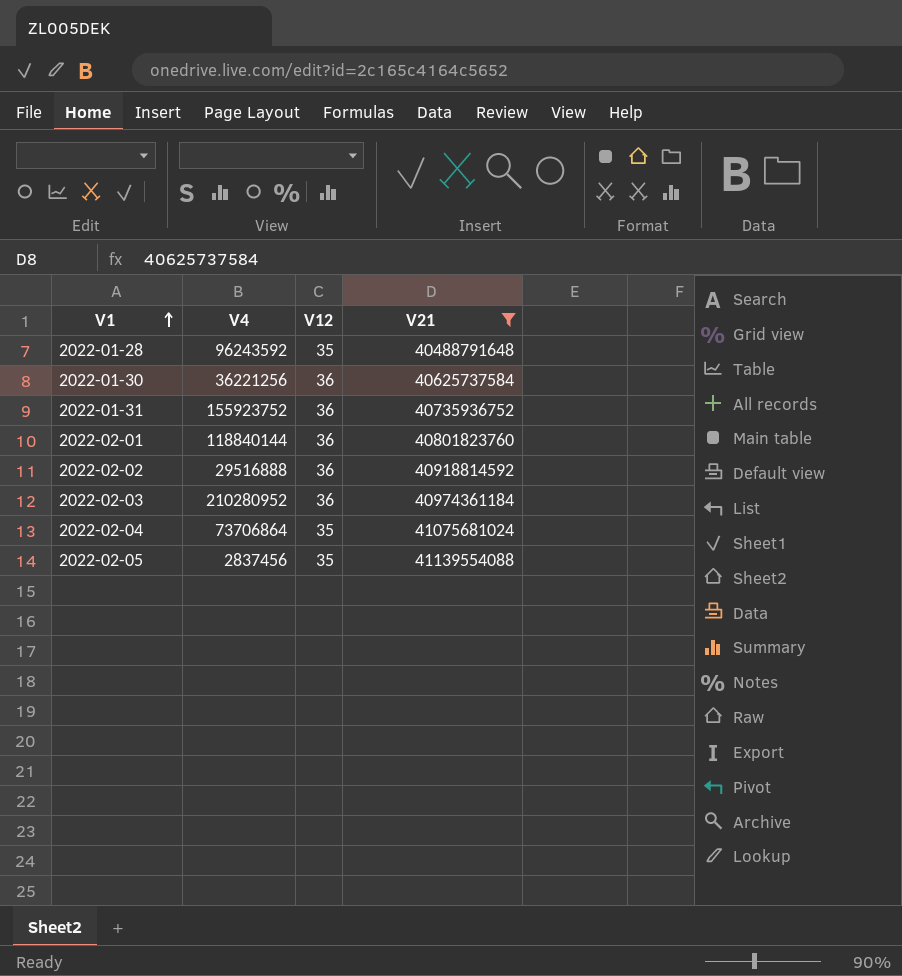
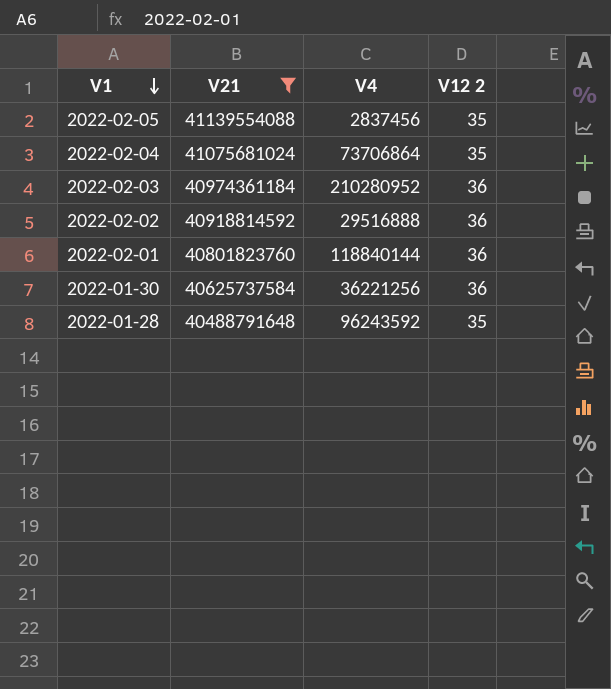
row order: V1 ascending -> V1 descending
column V21 | position: 4 -> 2
column name: V12 -> V12 2
row 2022-01-31: 155923752 | 36 | 40735936752 -> none

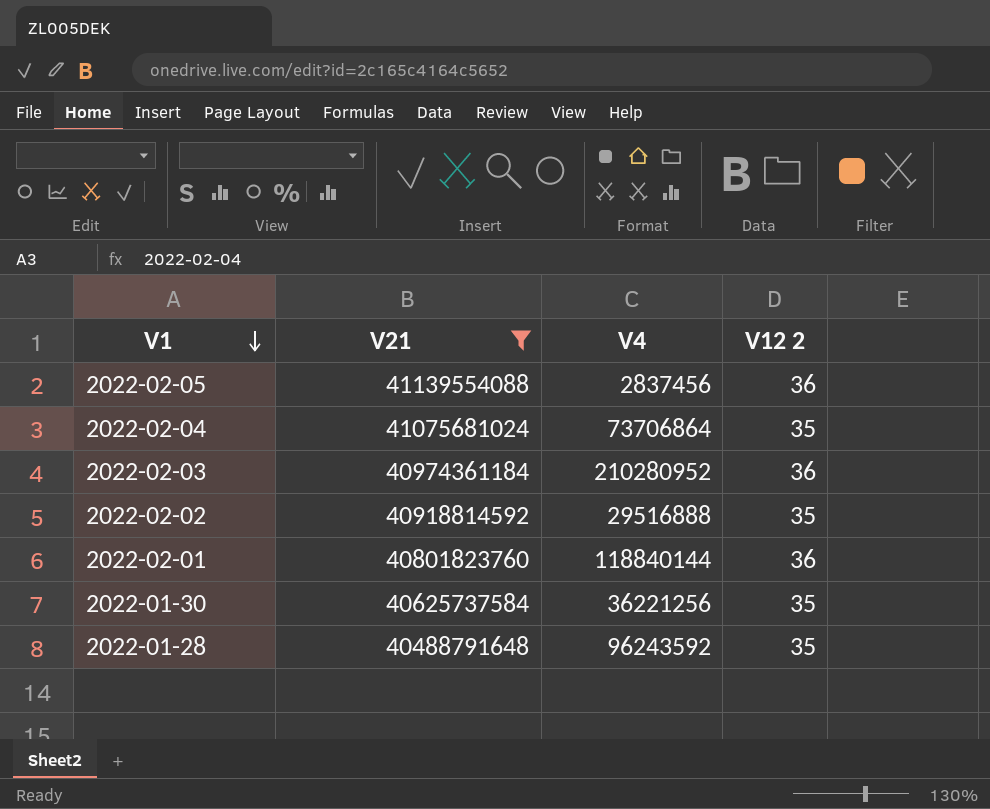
2022-02-05 | V12 2: 35 -> 36
2022-02-02 | V12 2: 36 -> 35
2022-01-30 | V12 2: 36 -> 35

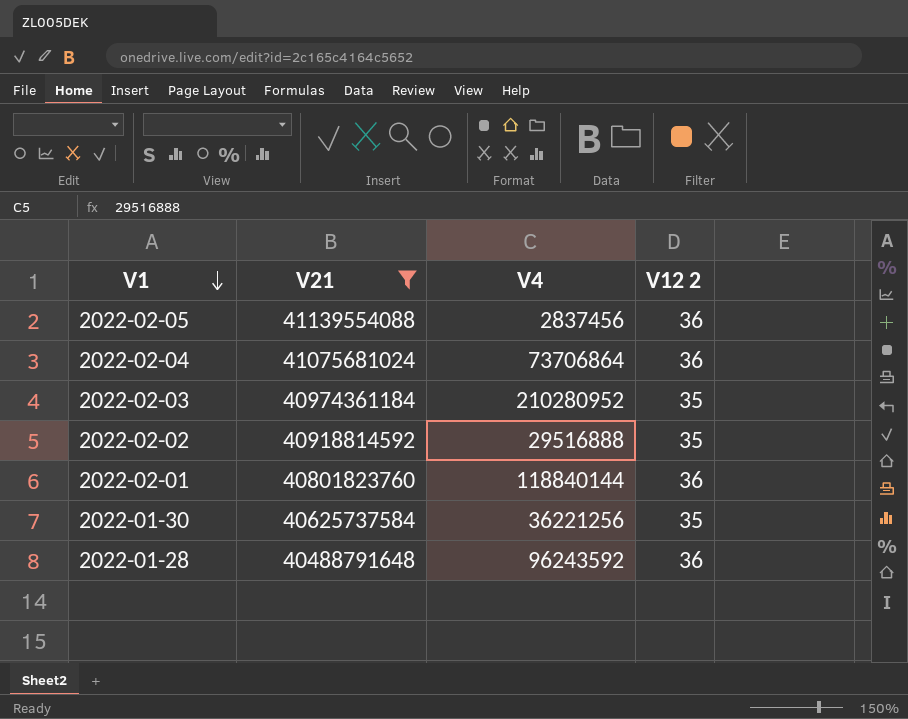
2022-02-04 | V12 2: 35 -> 36
2022-02-03 | V12 2: 36 -> 35
2022-01-28 | V12 2: 35 -> 36

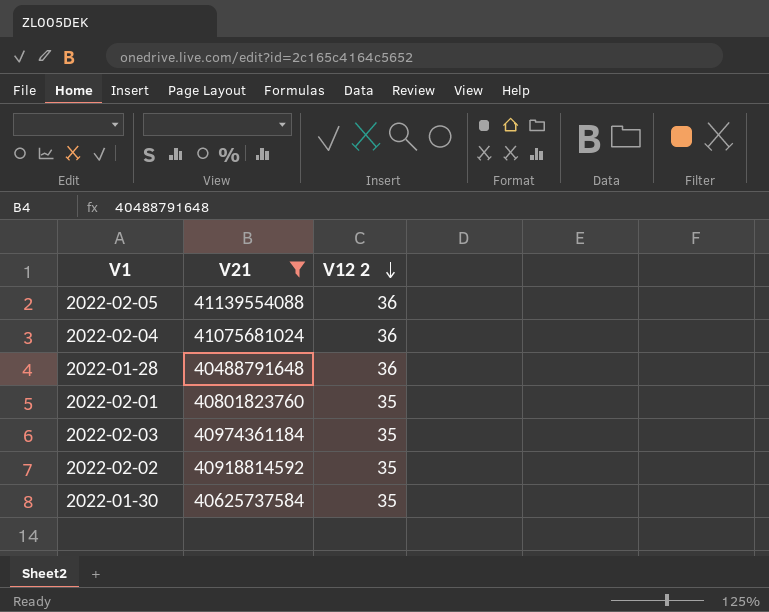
row order: V1 descending -> V12 2 descending
column V4 | position: 3 -> none
2022-02-01 | V12 2: 36 -> 35

